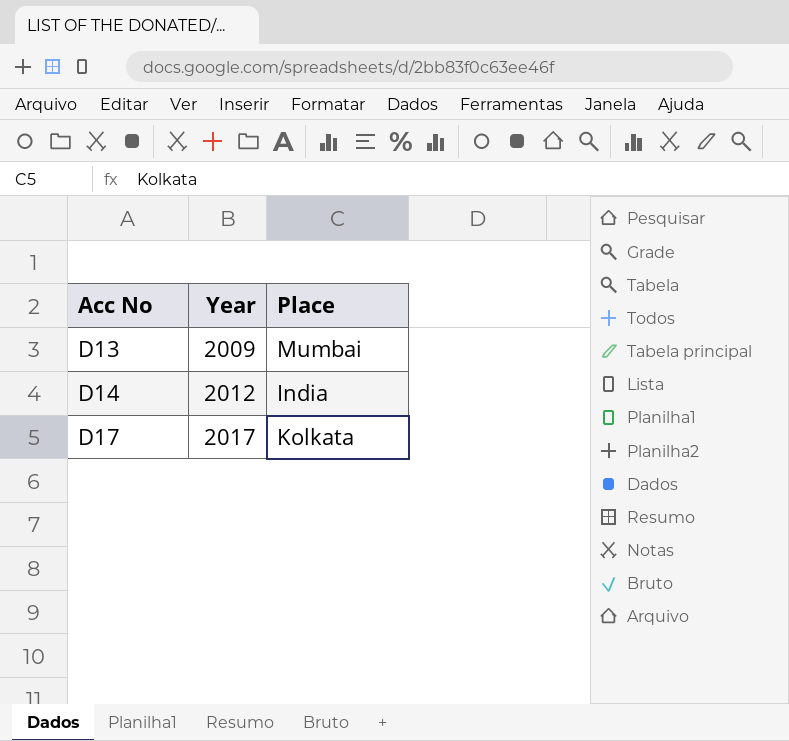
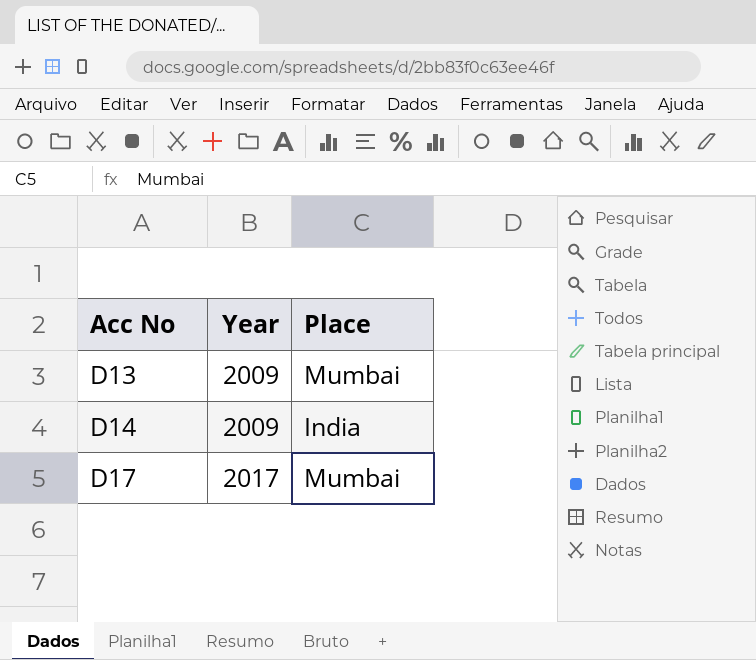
D14 | Year: 2012 -> 2009
D17 | Place: Kolkata -> Mumbai

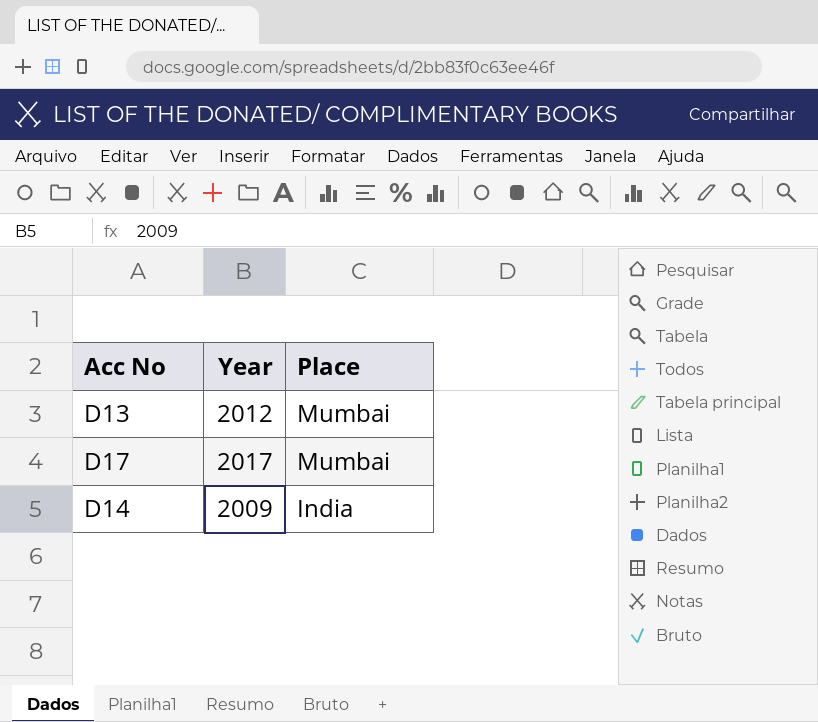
row order: Acc No ascending -> Place descending
D13 | Year: 2009 -> 2012

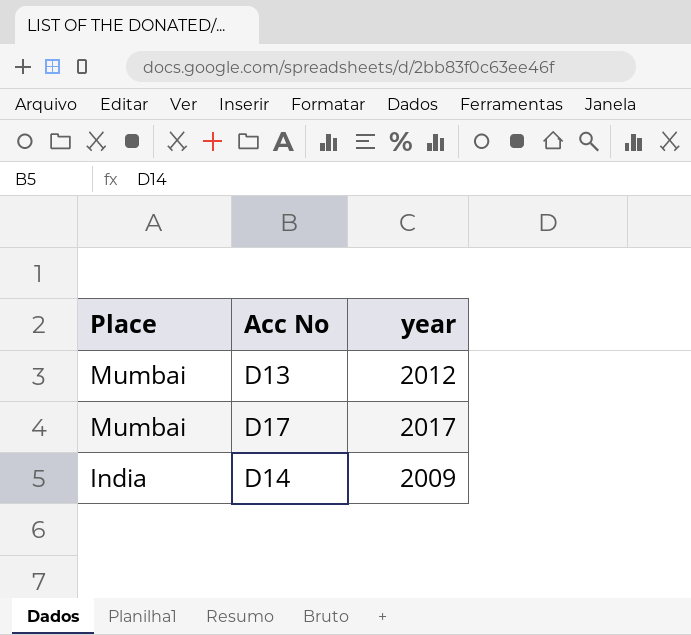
column Place | position: 3 -> 1
column name: Year -> year

